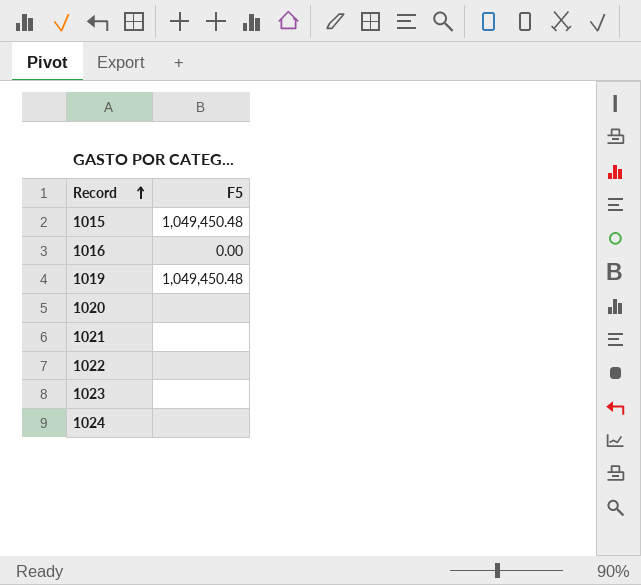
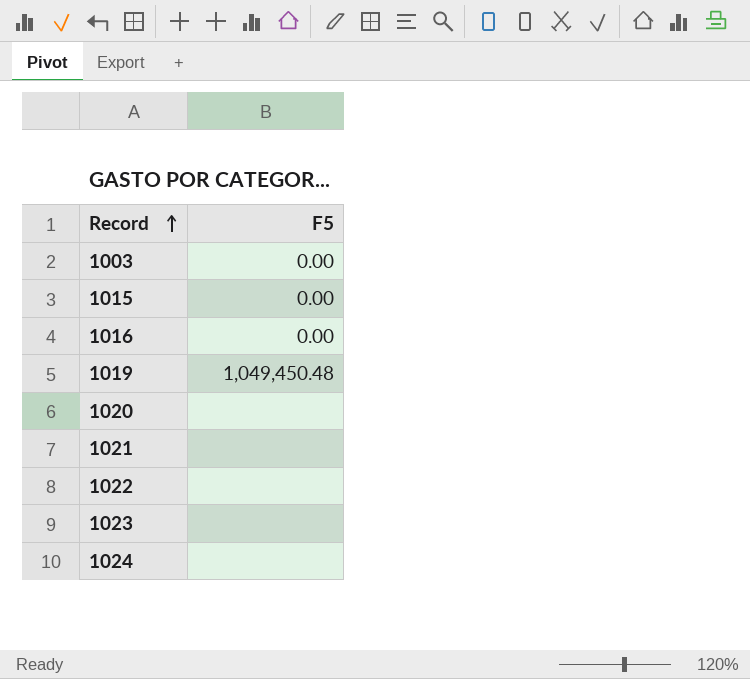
row 1003: none -> 0.00
1015 | F5: 1,049,450.48 -> 0.00

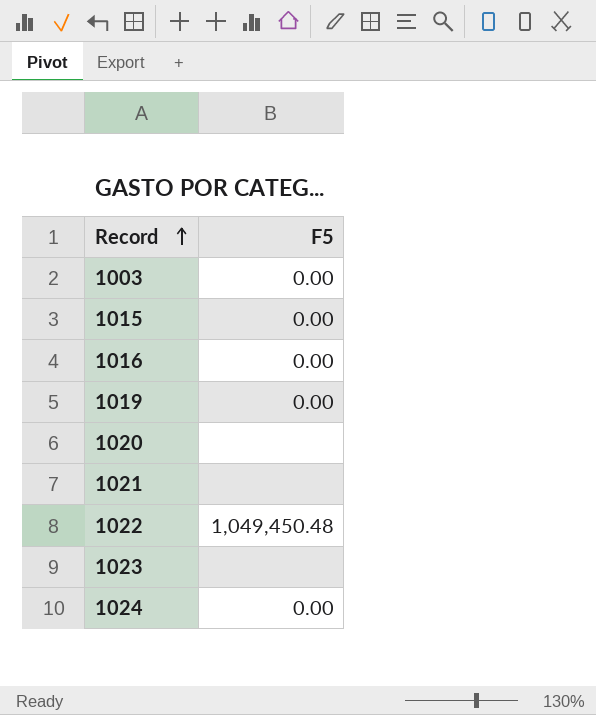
1019 | F5: 1,049,450.48 -> 0.00
1022 | F5: none -> 1,049,450.48
1024 | F5: none -> 0.00

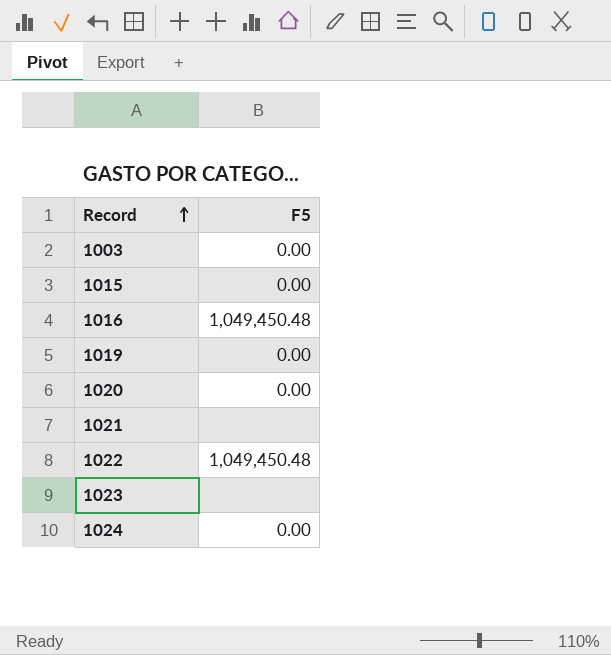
1016 | F5: 0.00 -> 1,049,450.48
1020 | F5: none -> 0.00

